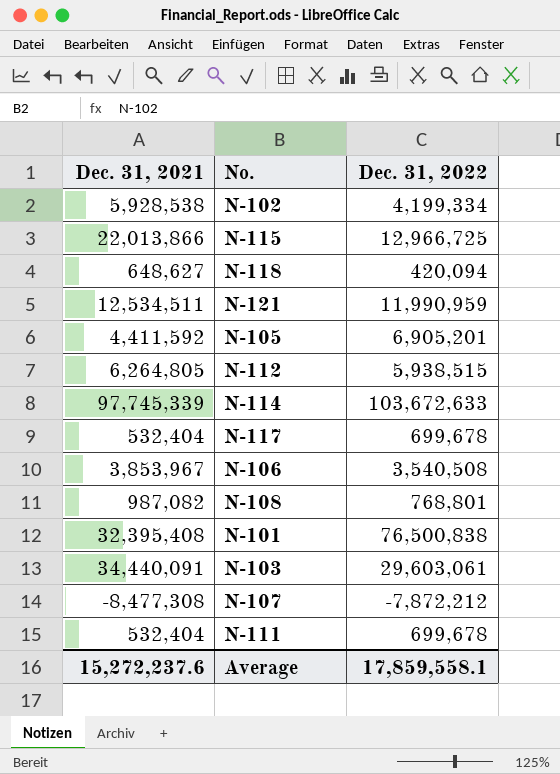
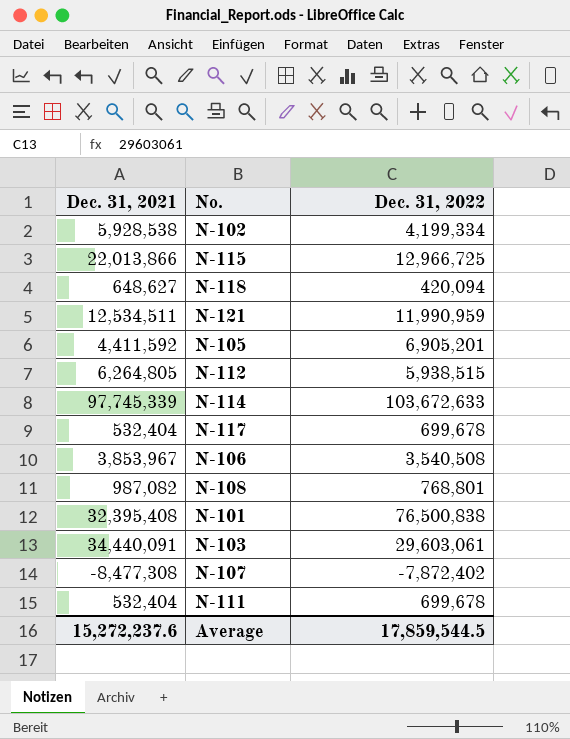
N-107 | Dec. 31, 2022: -7,872,212 -> -7,872,402
Average | Dec. 31, 2022: 17,859,558.1 -> 17,859,544.5

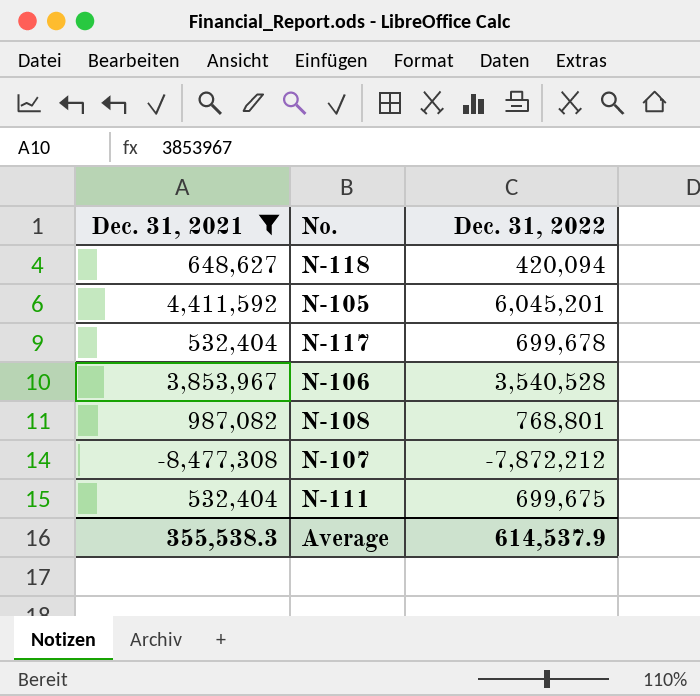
filter: none -> Dec. 31, 2021 <= 4,411,592
N-105 | Dec. 31, 2022: 6,905,201 -> 6,045,201
N-106 | Dec. 31, 2022: 3,540,508 -> 3,540,528
N-107 | Dec. 31, 2022: -7,872,402 -> -7,872,212
N-111 | Dec. 31, 2022: 699,678 -> 699,675
Average | Dec. 31, 2021: 15,272,237.6 -> 355,538.3
Average | Dec. 31, 2022: 17,859,544.5 -> 614,537.9

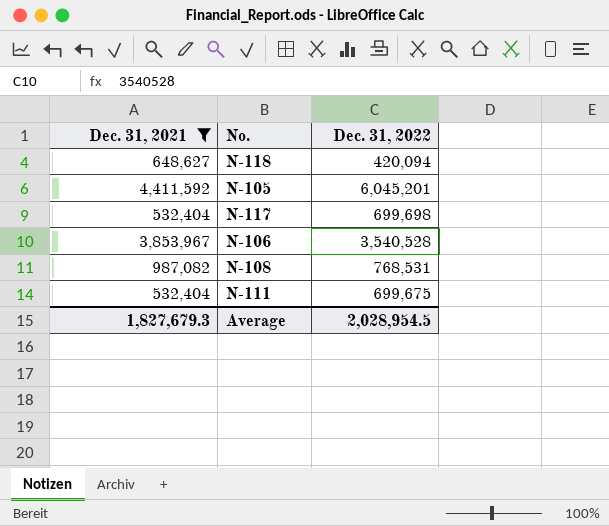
row N-107: -8,477,308 | -7,872,212 -> none
N-117 | Dec. 31, 2022: 699,678 -> 699,698
N-108 | Dec. 31, 2022: 768,801 -> 768,531
Average | Dec. 31, 2021: 355,538.3 -> 1,827,679.3
Average | Dec. 31, 2022: 614,537.9 -> 2,028,954.5

